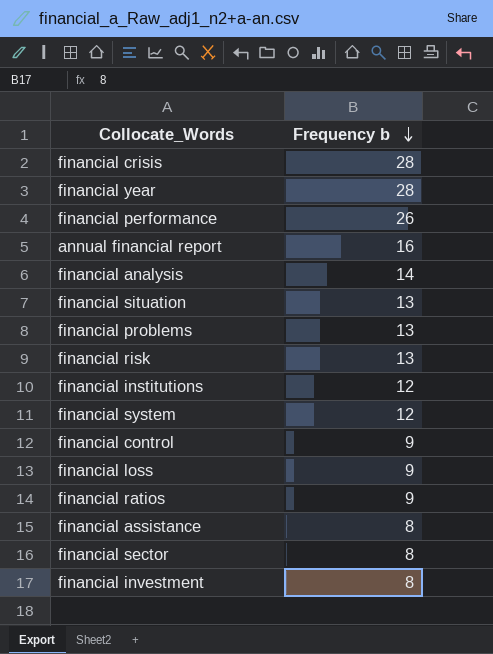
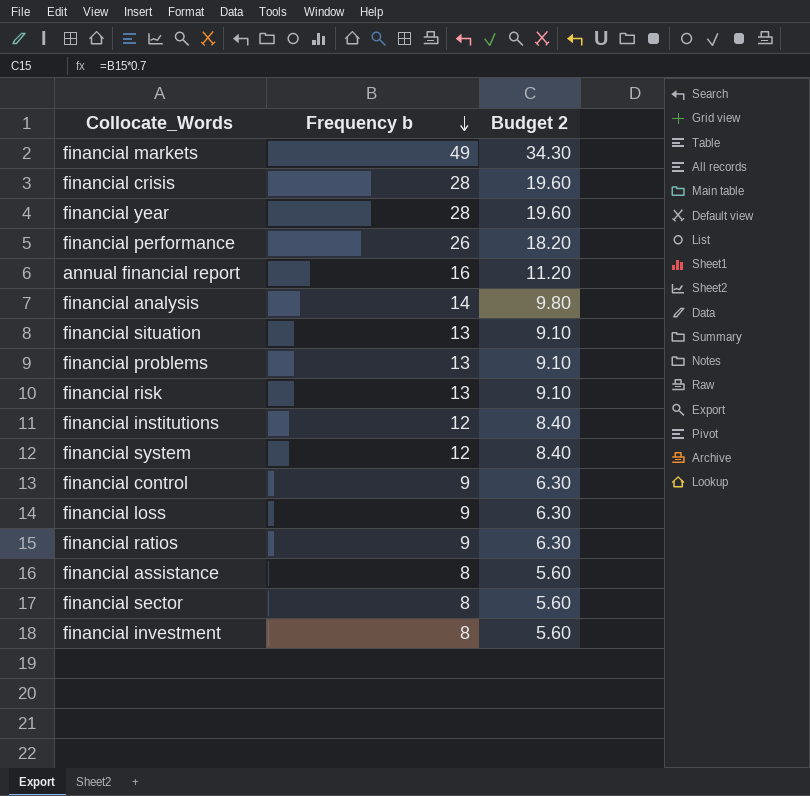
column Budget 2 | formula: none -> [Frequency b] * 0.7
row financial markets: none -> 49 | 34.30

